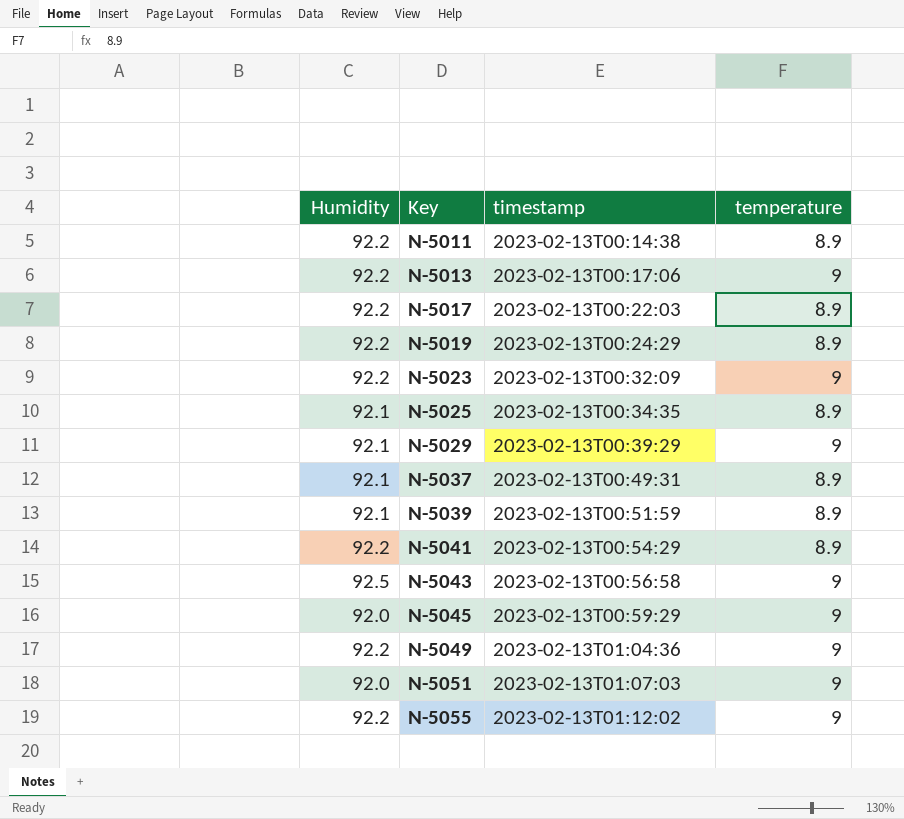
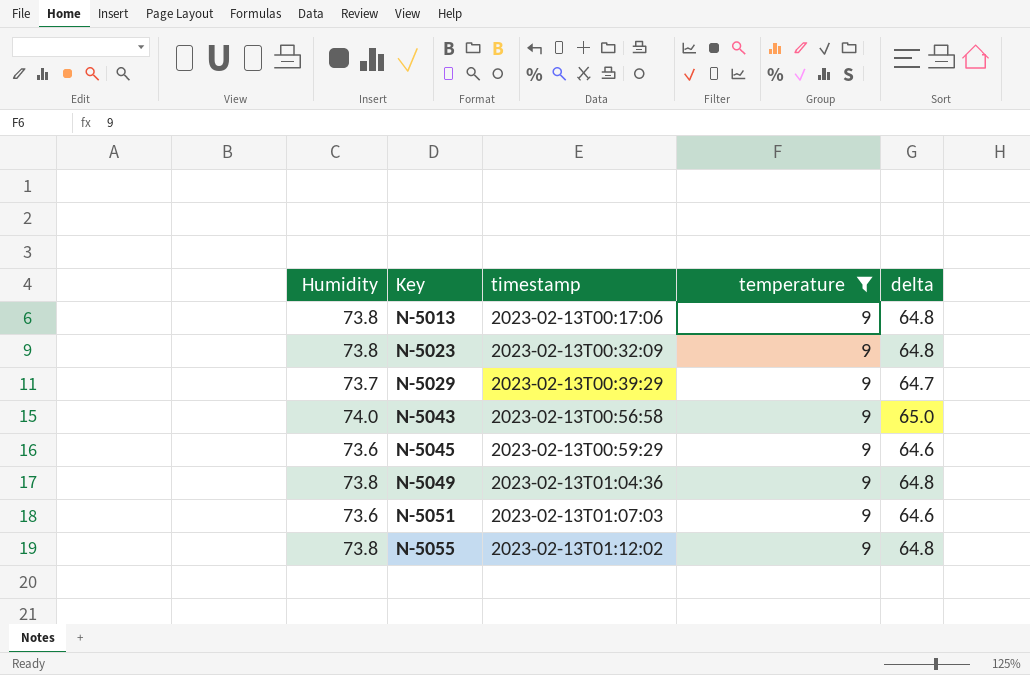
filter: none -> temperature = 9
column delta | formula: none -> [Humidity] - [temperature]
N-5013 | Humidity: 92.2 -> 73.8
N-5023 | Humidity: 92.2 -> 73.8
N-5029 | Humidity: 92.1 -> 73.7
N-5043 | Humidity: 92.5 -> 74.0
N-5045 | Humidity: 92.0 -> 73.6
N-5049 | Humidity: 92.2 -> 73.8
N-5051 | Humidity: 92.0 -> 73.6
N-5055 | Humidity: 92.2 -> 73.8

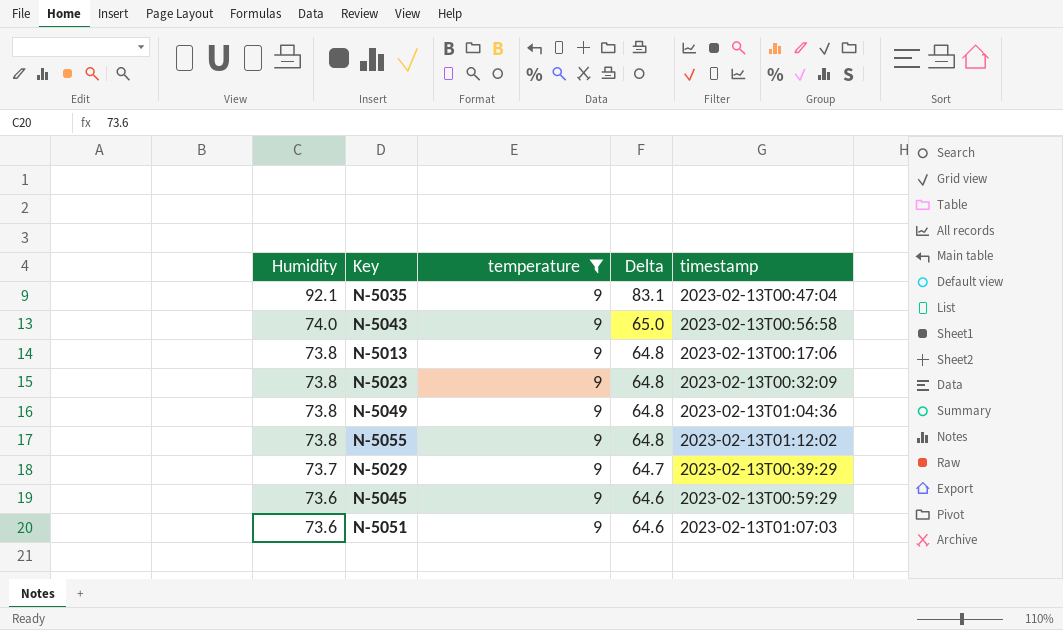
row order: Key ascending -> Humidity descending
column name: delta -> Delta
column timestamp | position: 3 -> 5
row N-5035: none -> 92.1 | 9 | 83.1 | 2023-02-13T00:47:04

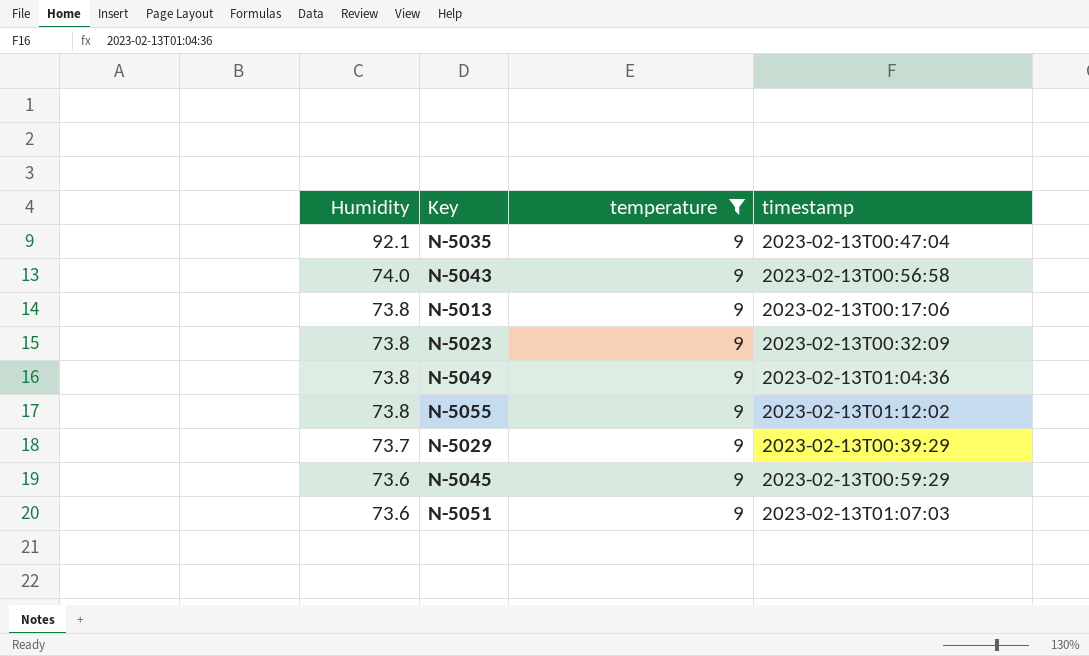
column Delta | formula: [Humidity] - [temperature] -> none

